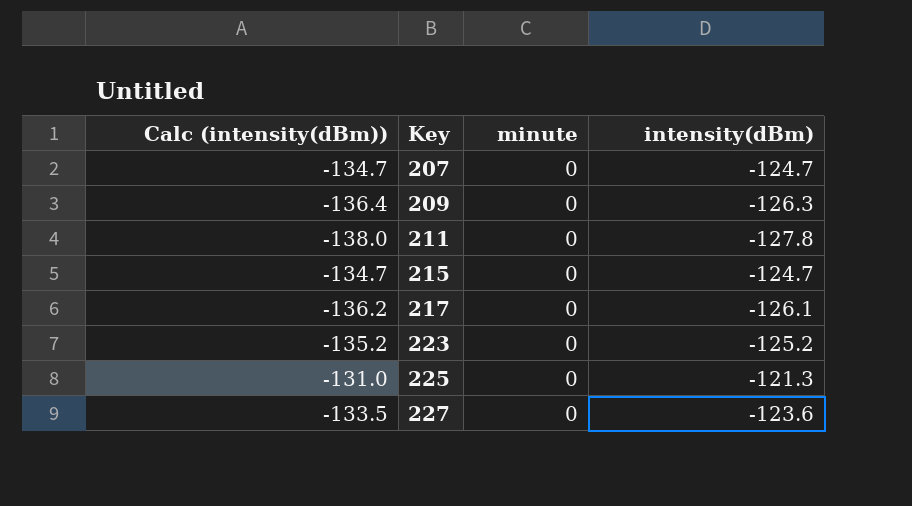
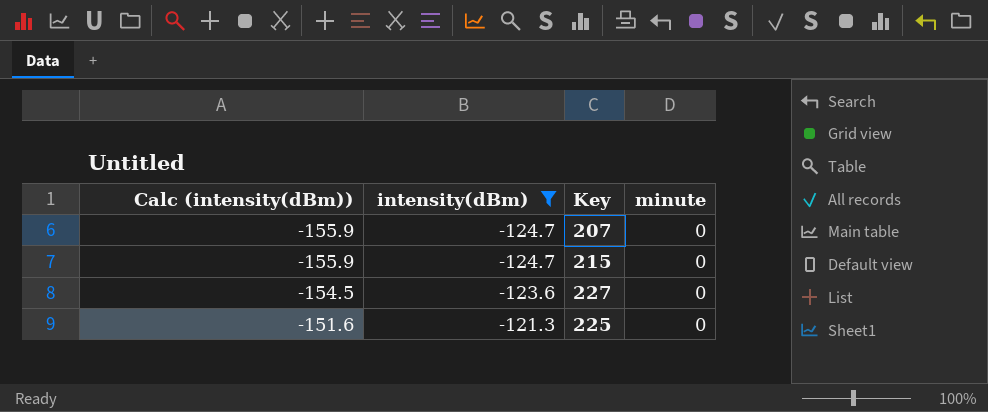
filter: none -> intensity(dBm) >= -124.7
row order: Key ascending -> Calc (intensity(dBm)) ascending
column Calc (intensity(dBm)) | formula: [intensity(dBm)] * 1.08 -> [intensity(dBm)] * 1.25
column intensity(dBm) | position: 4 -> 2

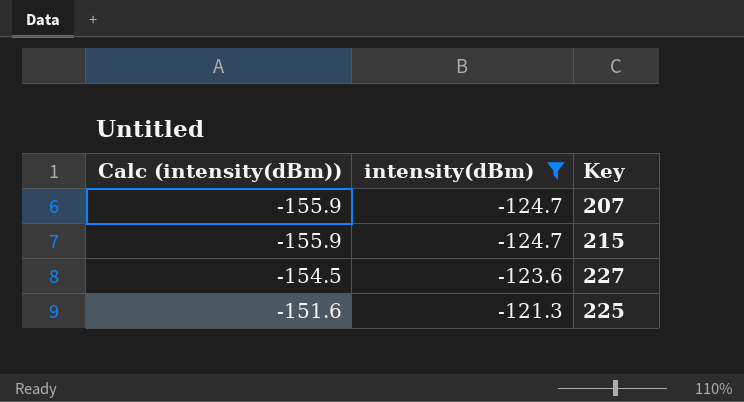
column minute | position: 4 -> none

